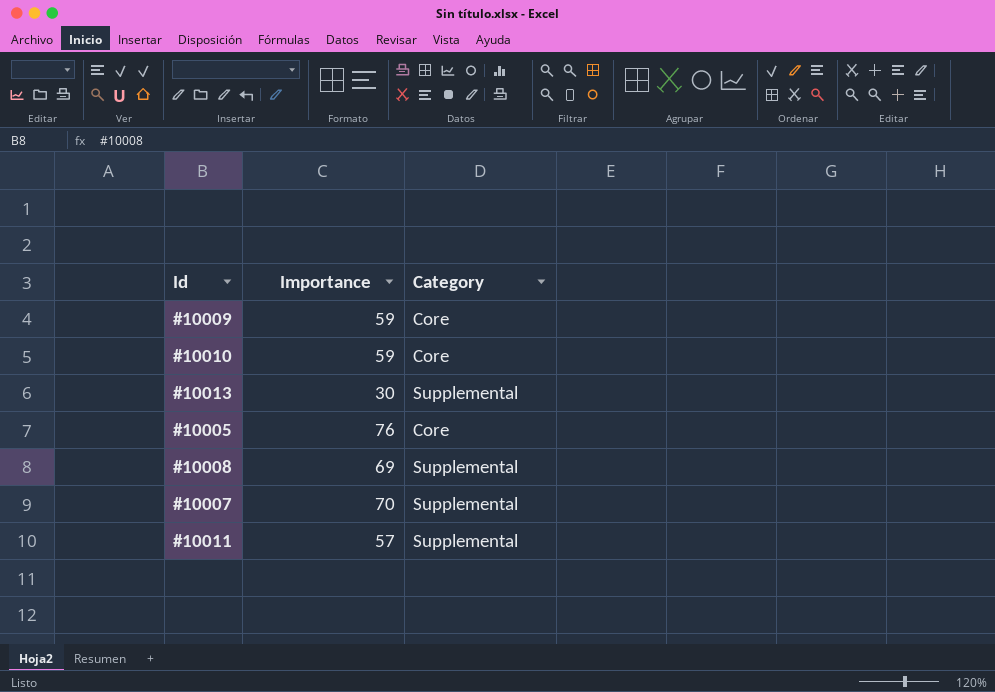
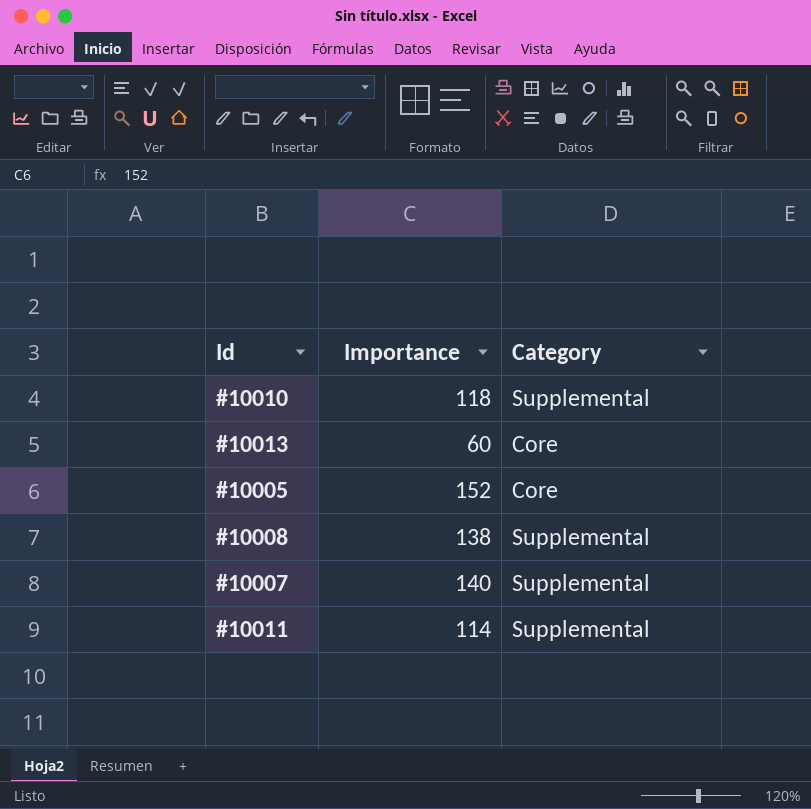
row #10009: 59 | Core -> none
#10010 | Importance: 59 -> 118
#10010 | Category: Core -> Supplemental
#10013 | Importance: 30 -> 60
#10013 | Category: Supplemental -> Core
#10005 | Importance: 76 -> 152
#10008 | Importance: 69 -> 138
#10007 | Importance: 70 -> 140
#10011 | Importance: 57 -> 114

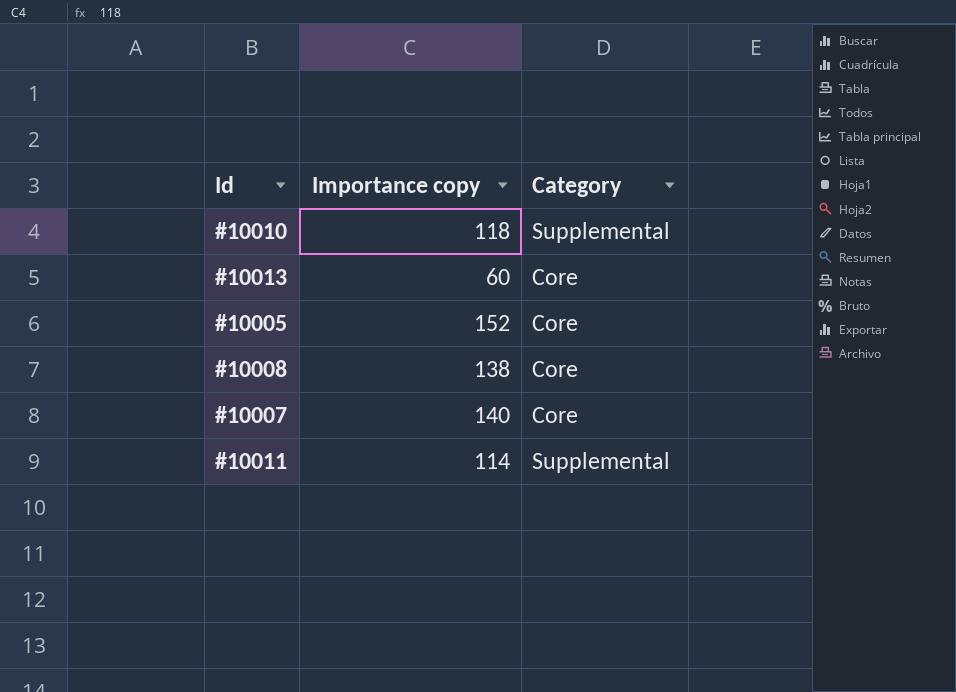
column name: Importance -> Importance copy
#10008 | Category: Supplemental -> Core
#10007 | Category: Supplemental -> Core

